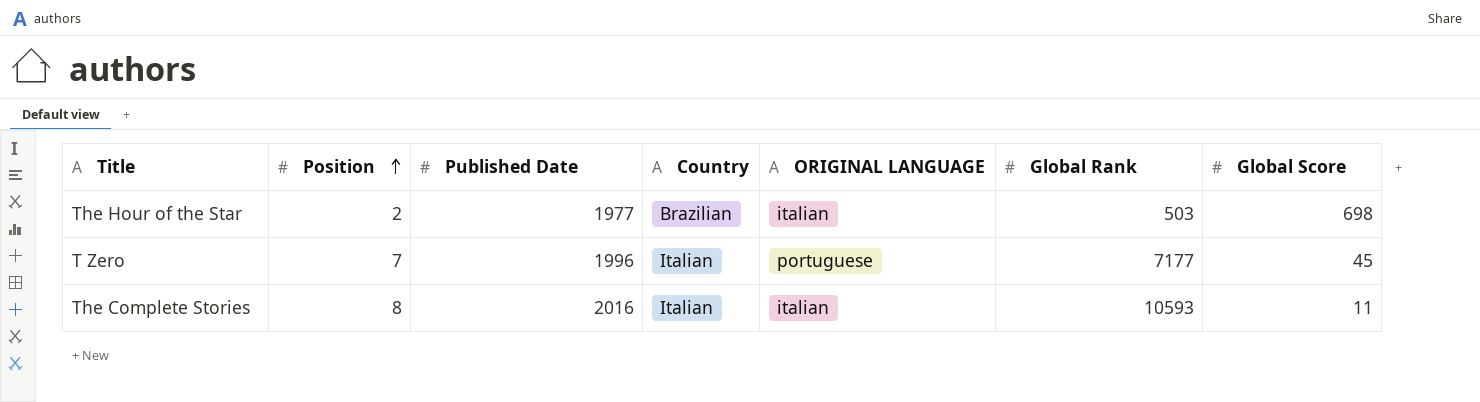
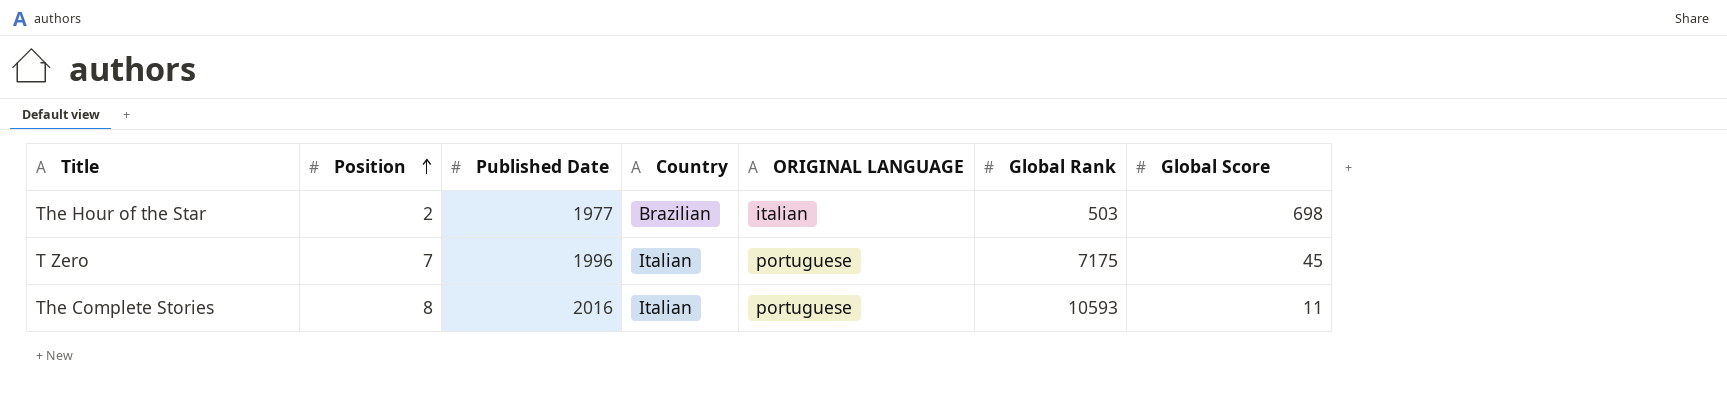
T Zero | Global Rank: 7177 -> 7175
The Complete Stories | ORIGINAL LANGUAGE: italian -> portuguese

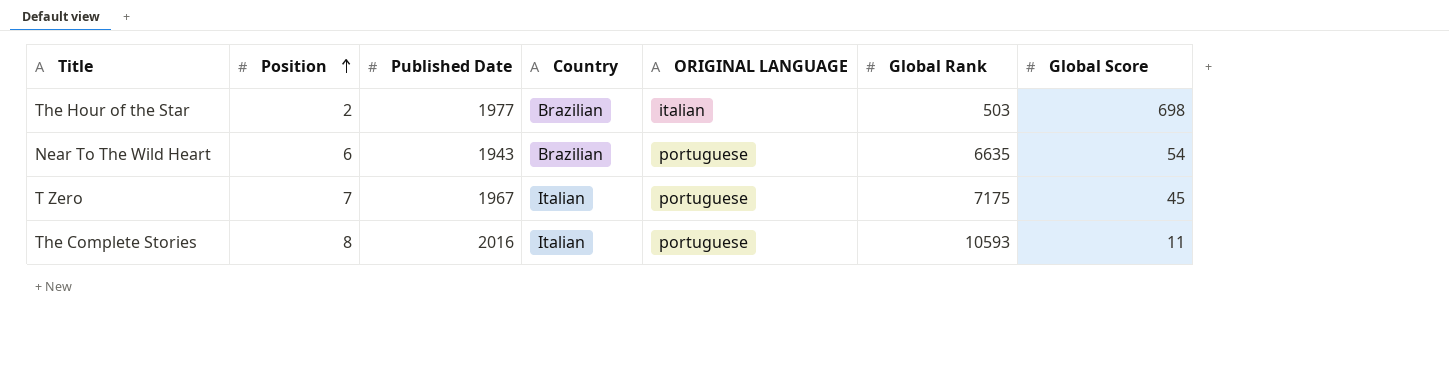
row Near To The Wild Heart: none -> 6 | 1943 | Brazilian | portuguese | 6635 | 54
T Zero | Published Date: 1996 -> 1967

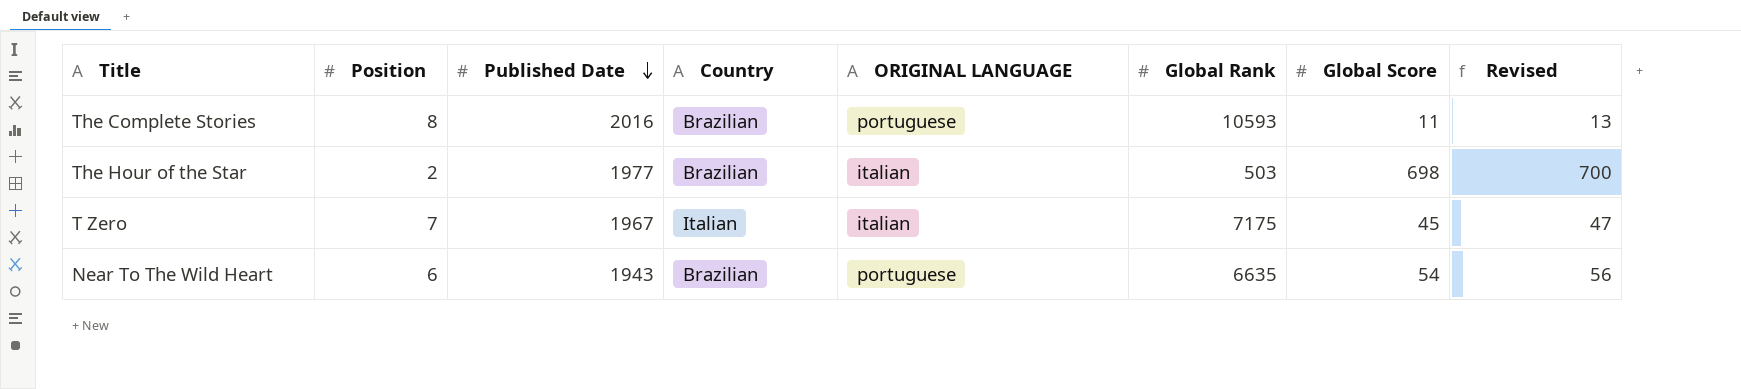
row order: Position ascending -> Published Date descending
column Revised | formula: none -> [Global Score] + 2
The Complete Stories | Country: Italian -> Brazilian
T Zero | ORIGINAL LANGUAGE: portuguese -> italian

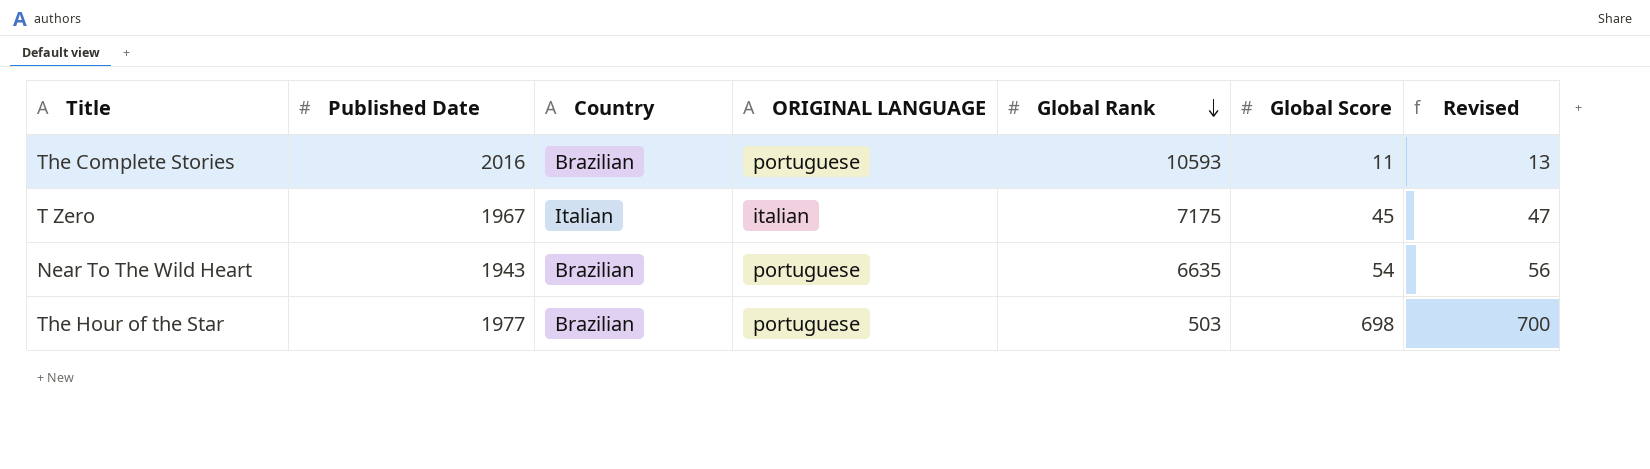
row order: Published Date descending -> Global Rank descending
column Position | position: 2 -> none
The Hour of the Star | ORIGINAL LANGUAGE: italian -> portuguese

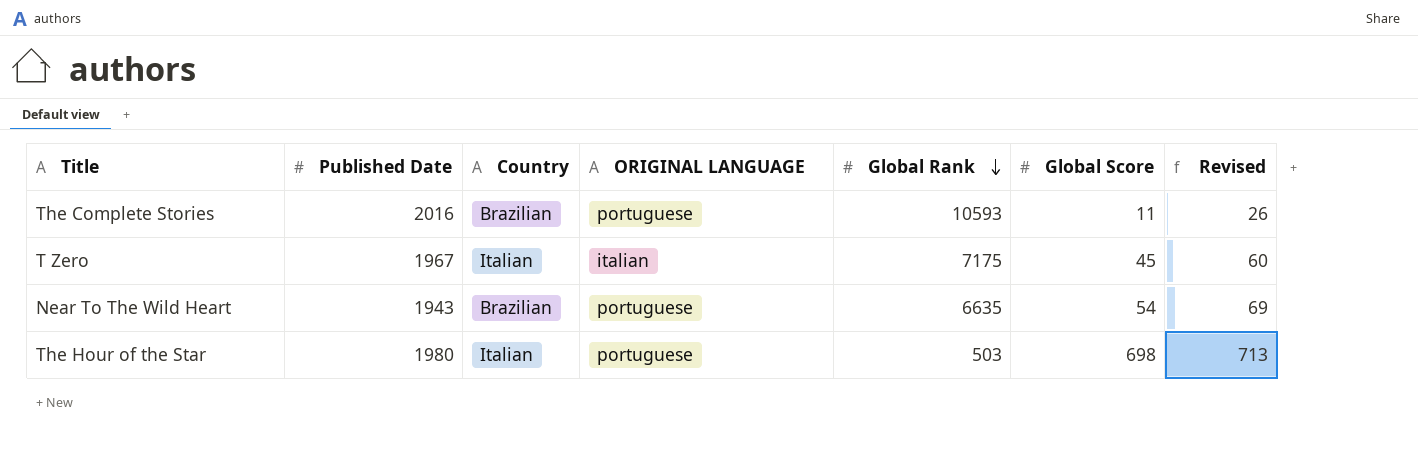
column Revised | formula: [Global Score] + 2 -> [Global Score] + 15
The Hour of the Star | Published Date: 1977 -> 1980
The Hour of the Star | Country: Brazilian -> Italian

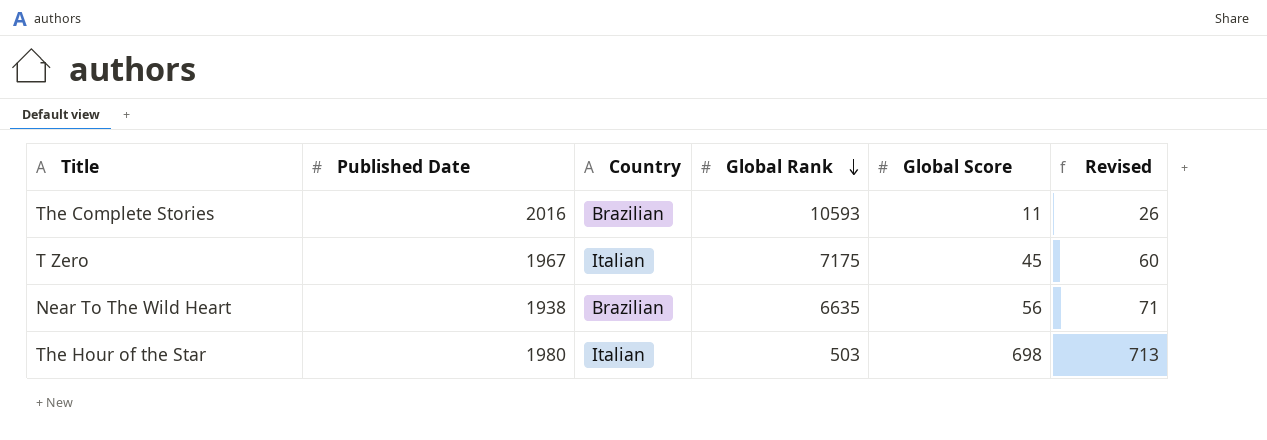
column ORIGINAL LANGUAGE | position: 4 -> none
Near To The Wild Heart | Published Date: 1943 -> 1938
Near To The Wild Heart | Global Score: 54 -> 56
Near To The Wild Heart | Revised: 69 -> 71

